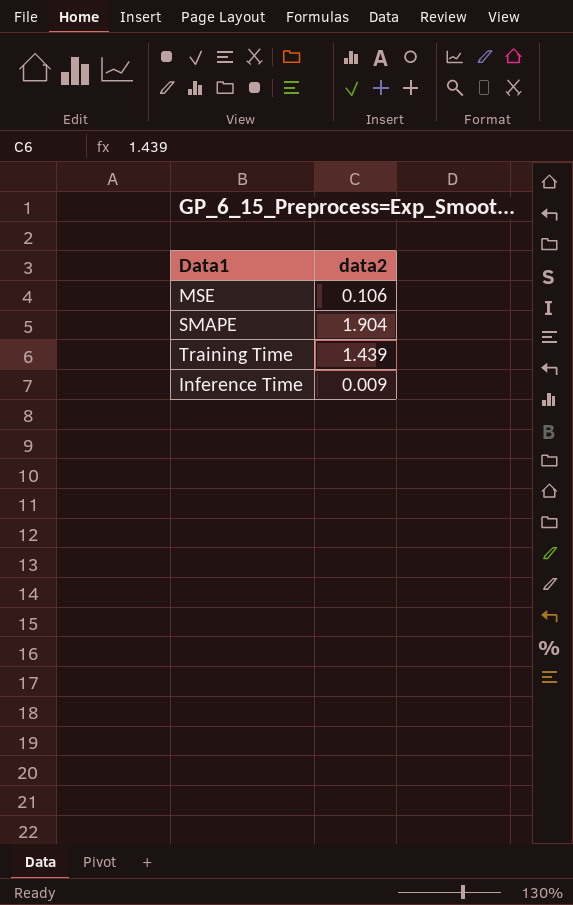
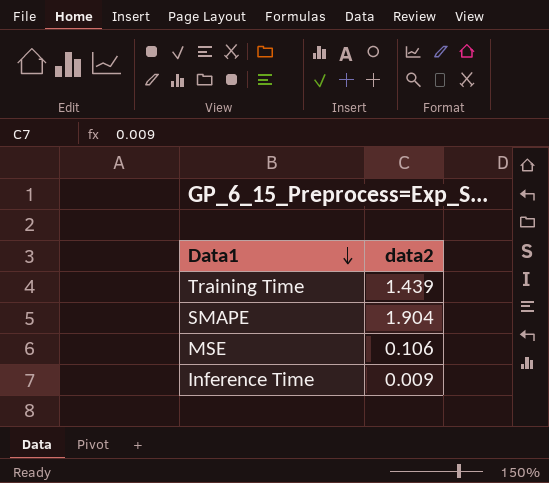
row order: none -> Data1 descending

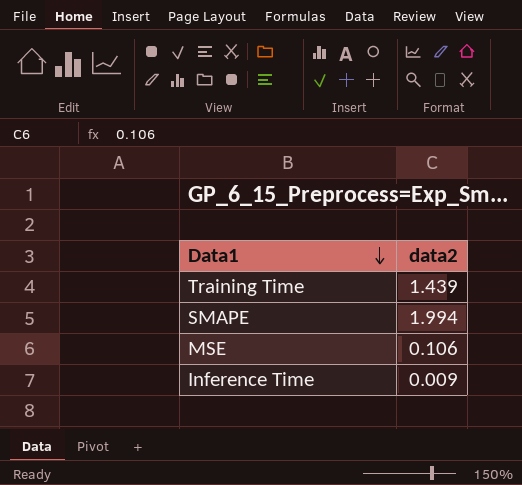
SMAPE | data2: 1.904 -> 1.994

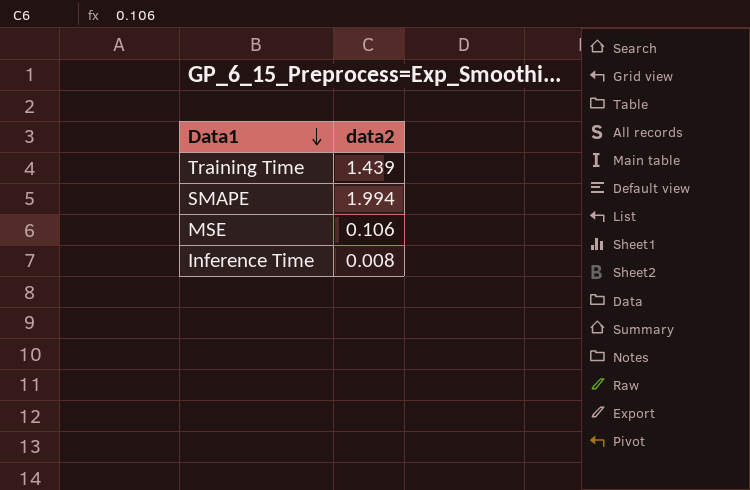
Inference Time | data2: 0.009 -> 0.008

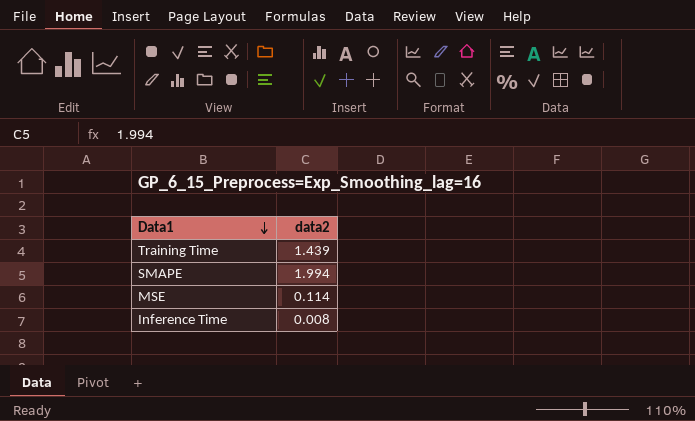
MSE | data2: 0.106 -> 0.114

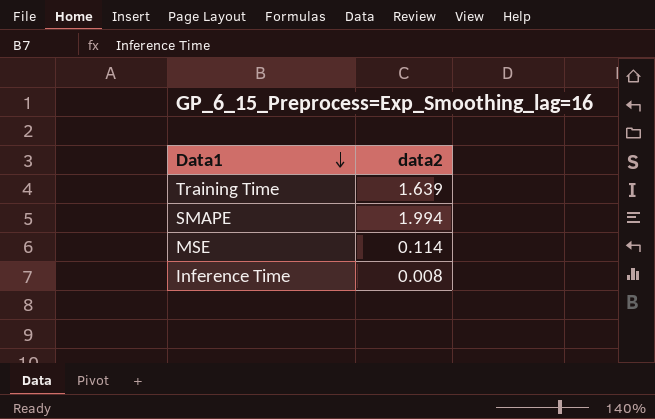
Training Time | data2: 1.439 -> 1.639

